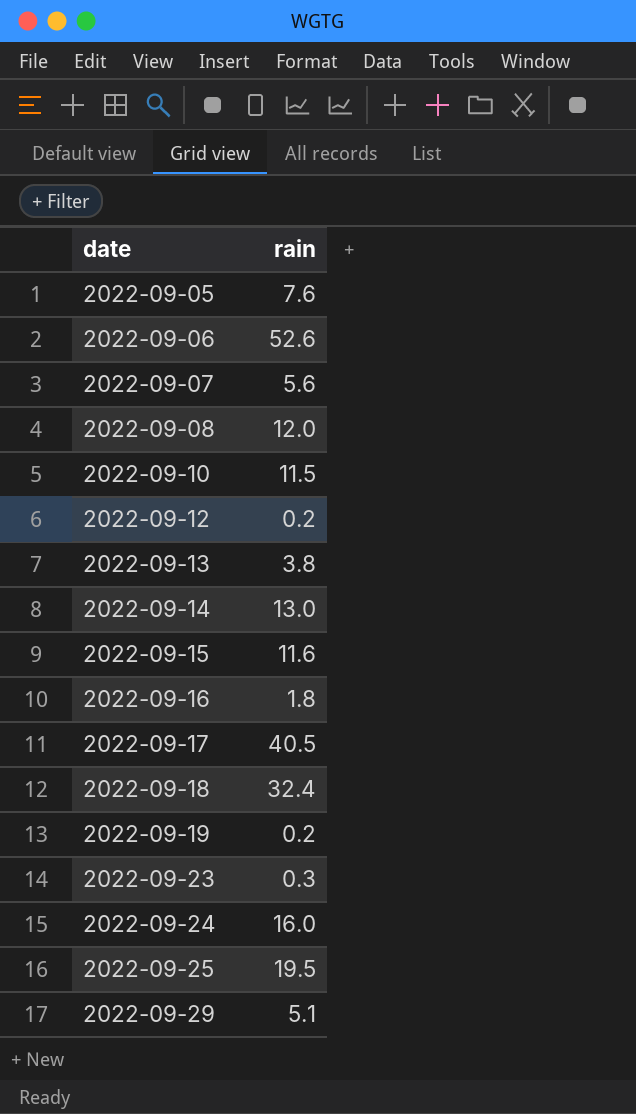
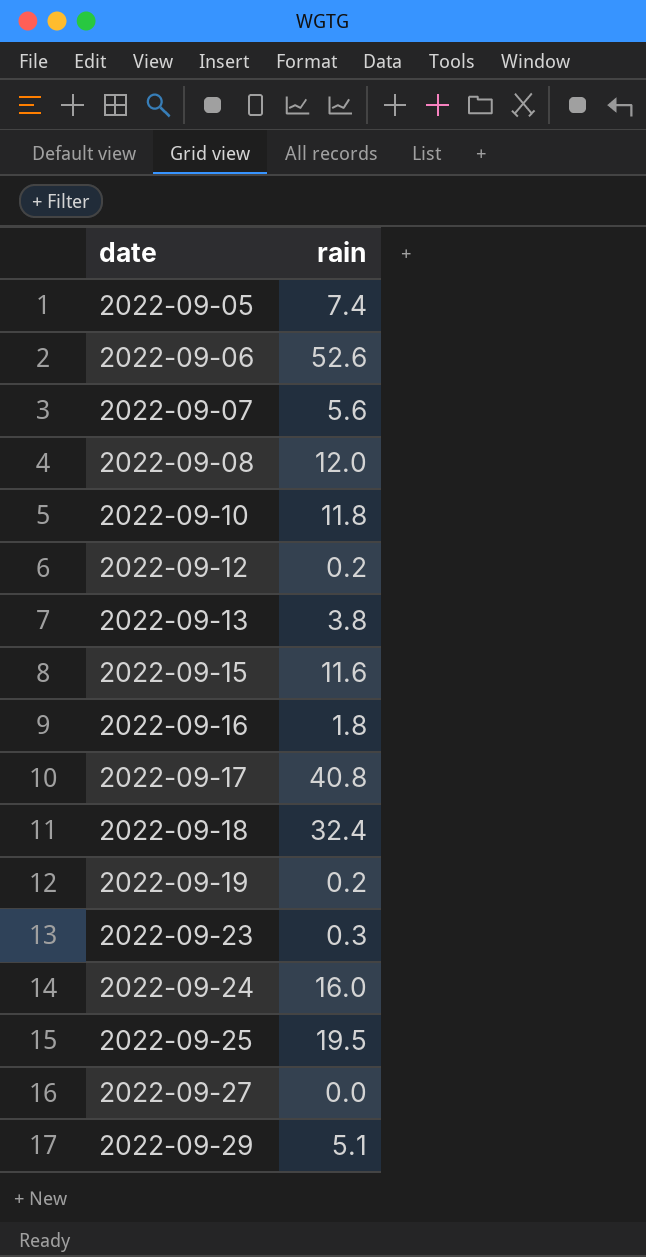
row 2022-09-14: 13.0 -> none
2022-09-05 | rain: 7.6 -> 7.4
2022-09-10 | rain: 11.5 -> 11.8
2022-09-17 | rain: 40.5 -> 40.8
row 2022-09-27: none -> 0.0

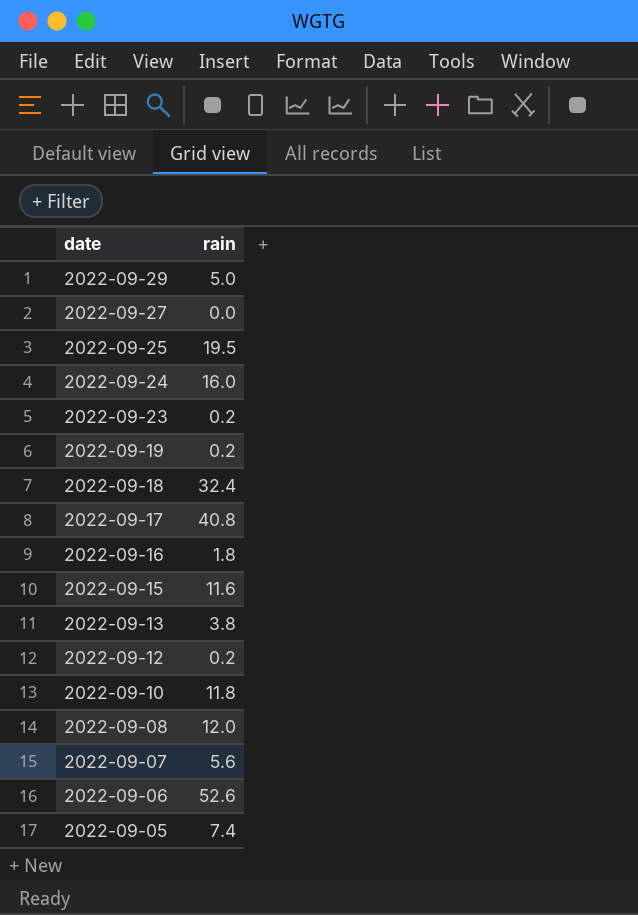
row order: date ascending -> date descending
2022-09-29 | rain: 5.1 -> 5.0
2022-09-23 | rain: 0.3 -> 0.2

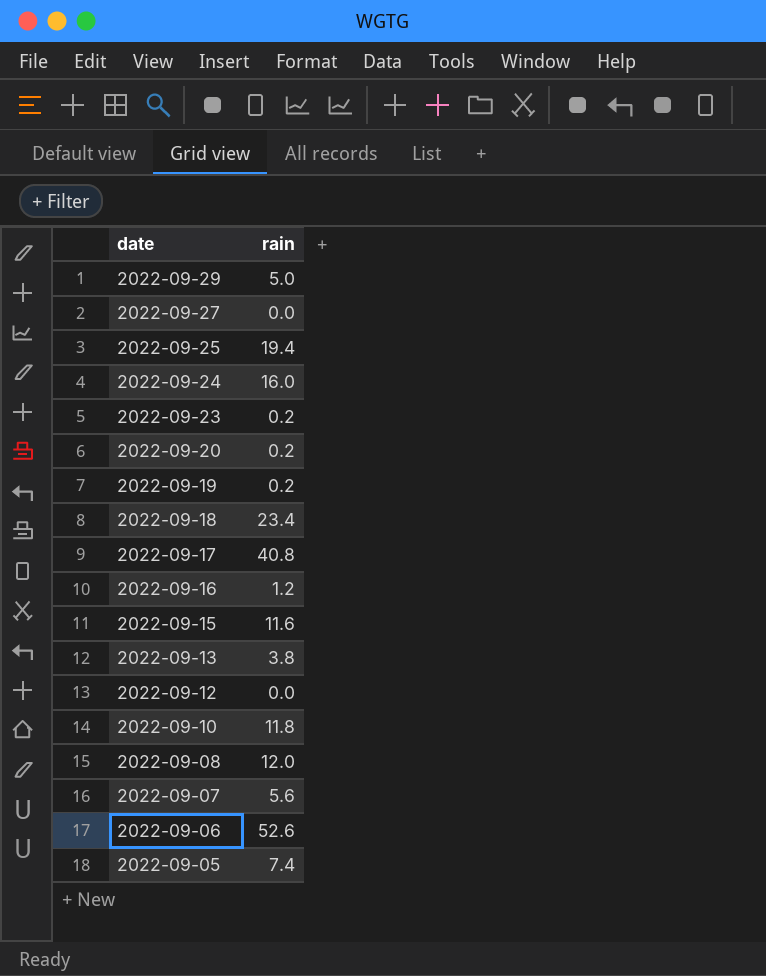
2022-09-25 | rain: 19.5 -> 19.4
row 2022-09-20: none -> 0.2
2022-09-18 | rain: 32.4 -> 23.4
2022-09-16 | rain: 1.8 -> 1.2
2022-09-12 | rain: 0.2 -> 0.0

